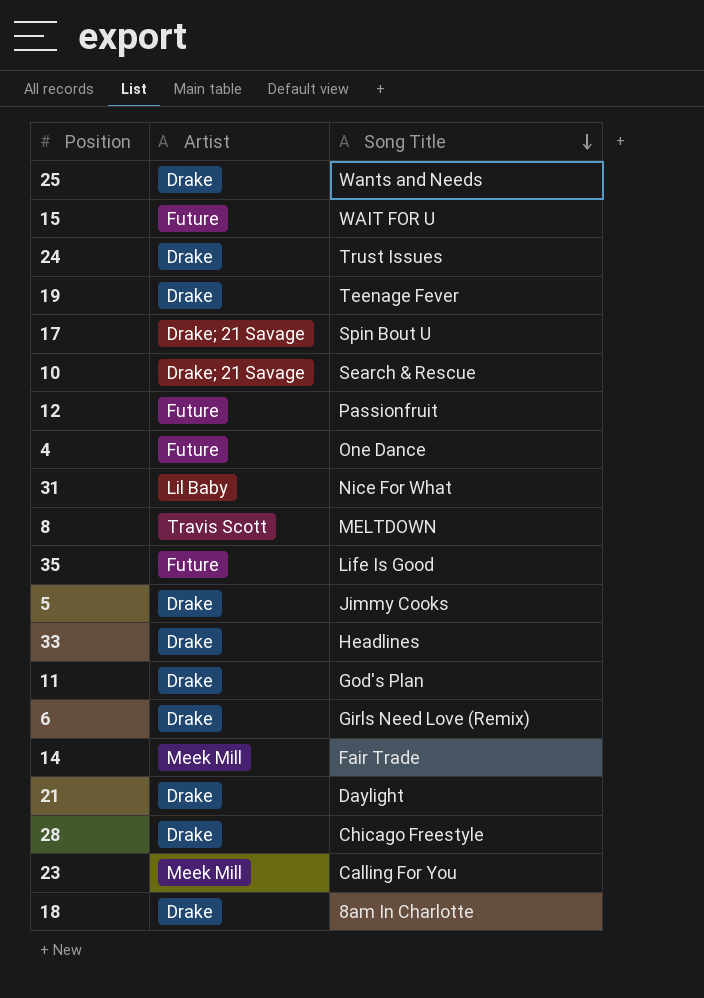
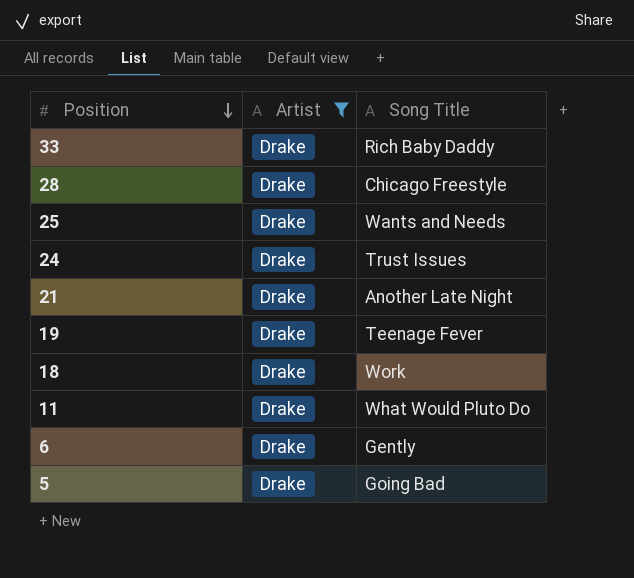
filter: none -> Artist = Drake
row order: Song Title descending -> Position descending
33 | Song Title: Headlines -> Rich Baby Daddy
21 | Song Title: Daylight -> Another Late Night
18 | Song Title: 8am In Charlotte -> Work
11 | Song Title: God's Plan -> What Would Pluto Do
6 | Song Title: Girls Need Love (Remix) -> Gently
5 | Song Title: Jimmy Cooks -> Going Bad

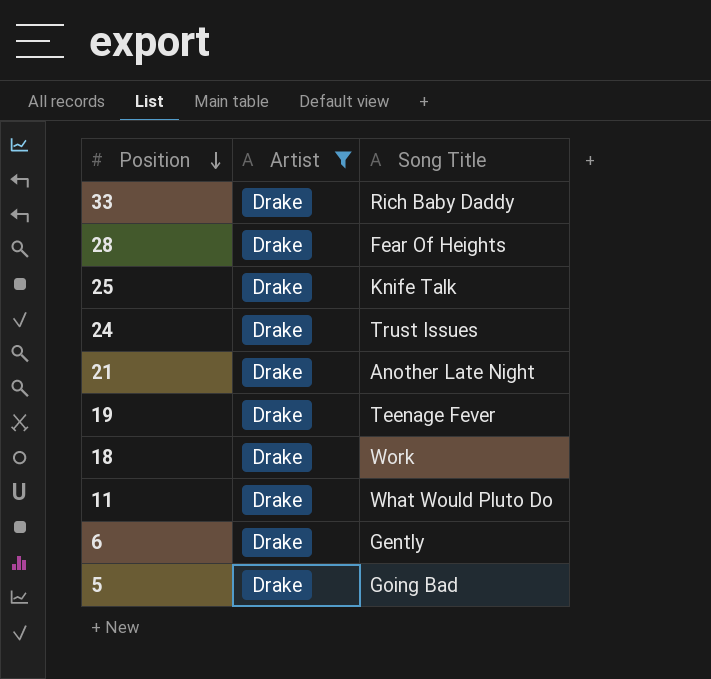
28 | Song Title: Chicago Freestyle -> Fear Of Heights
25 | Song Title: Wants and Needs -> Knife Talk

